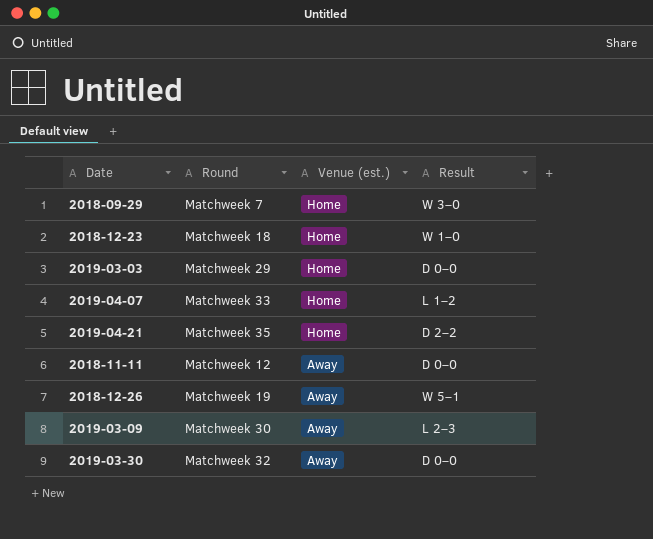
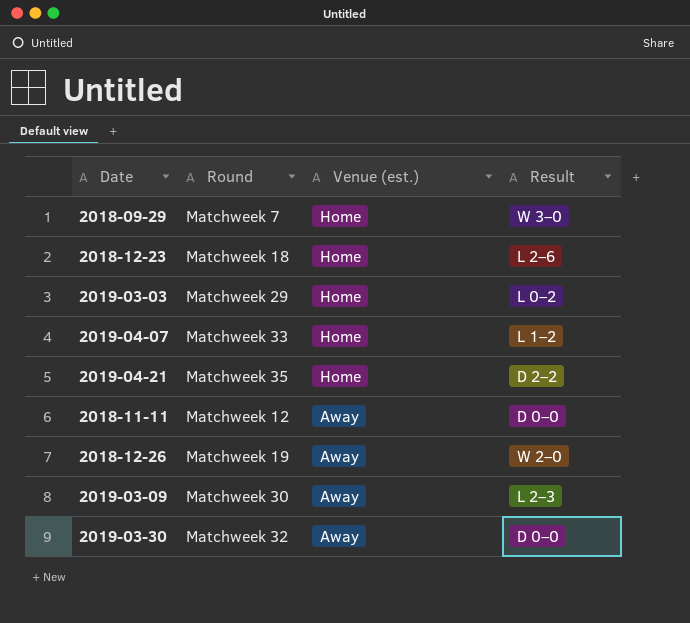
2018-12-23 | Result: W 1–0 -> L 2–6
2019-03-03 | Result: D 0–0 -> L 0–2
2018-12-26 | Result: W 5–1 -> W 2–0

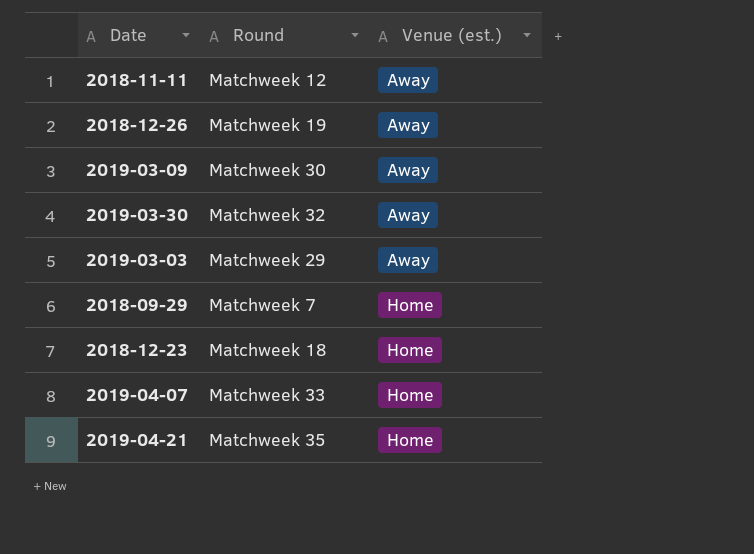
row order: Venue (est.) descending -> Venue (est.) ascending
column Result | position: 4 -> none
2019-03-03 | Venue (est.): Home -> Away

